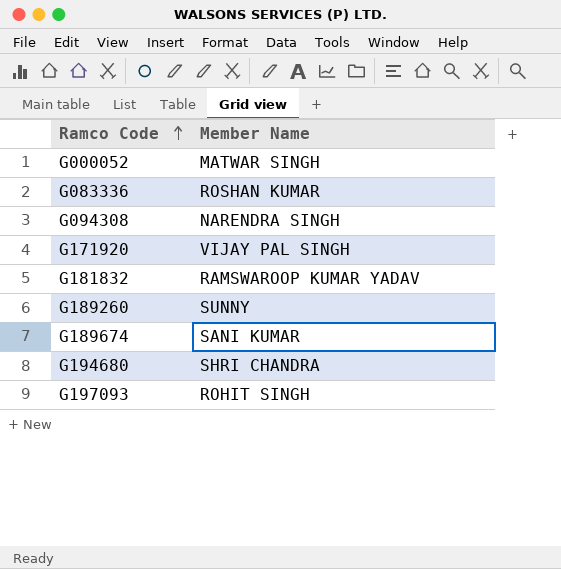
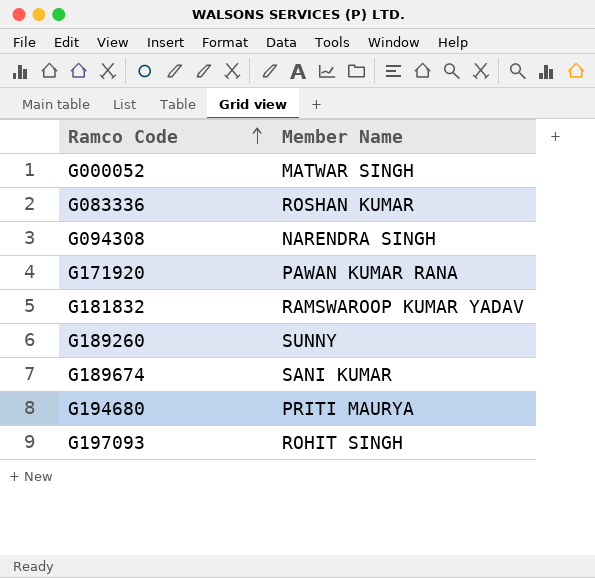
G171920 | Member Name: VIJAY PAL SINGH -> PAWAN KUMAR RANA
G194680 | Member Name: SHRI CHANDRA -> PRITI MAURYA

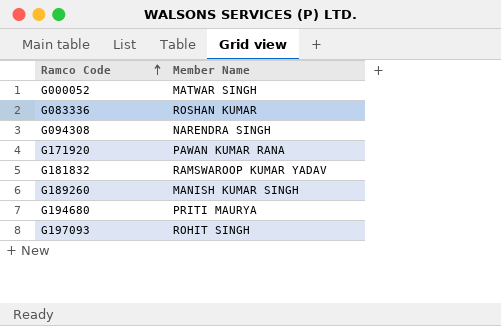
row G189674: SANI KUMAR -> none
G189260 | Member Name: SUNNY -> MANISH KUMAR SINGH

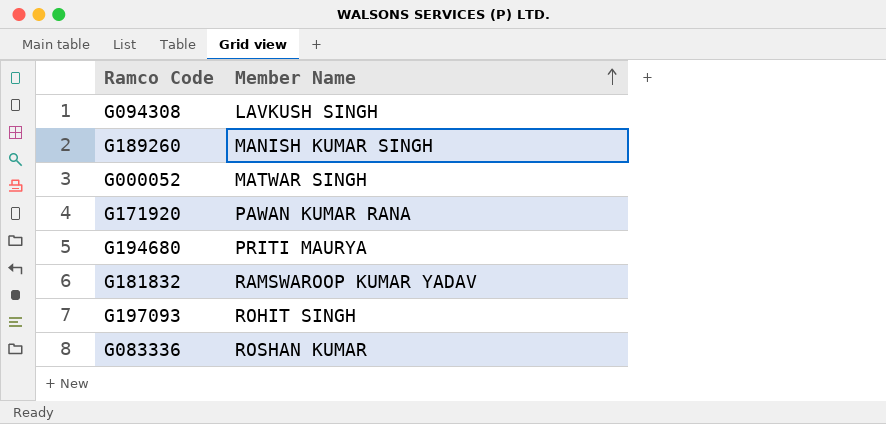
row order: Ramco Code ascending -> Member Name ascending
G094308 | Member Name: NARENDRA SINGH -> LAVKUSH SINGH

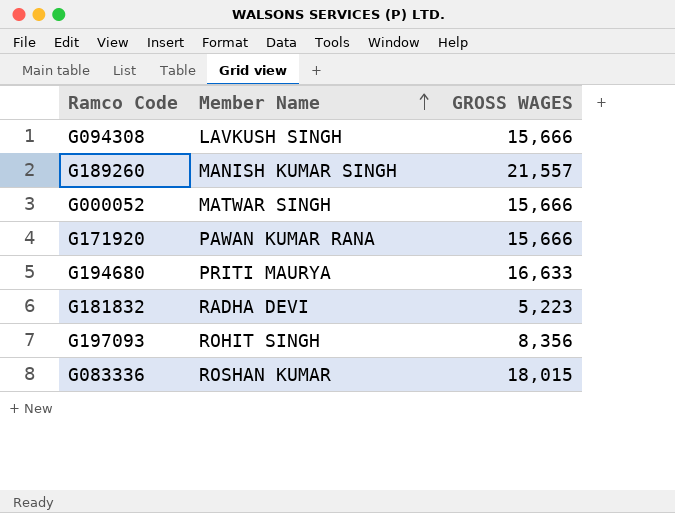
column GROSS WAGES | position: none -> 3
G181832 | Member Name: RAMSWAROOP KUMAR YADAV -> RADHA DEVI

